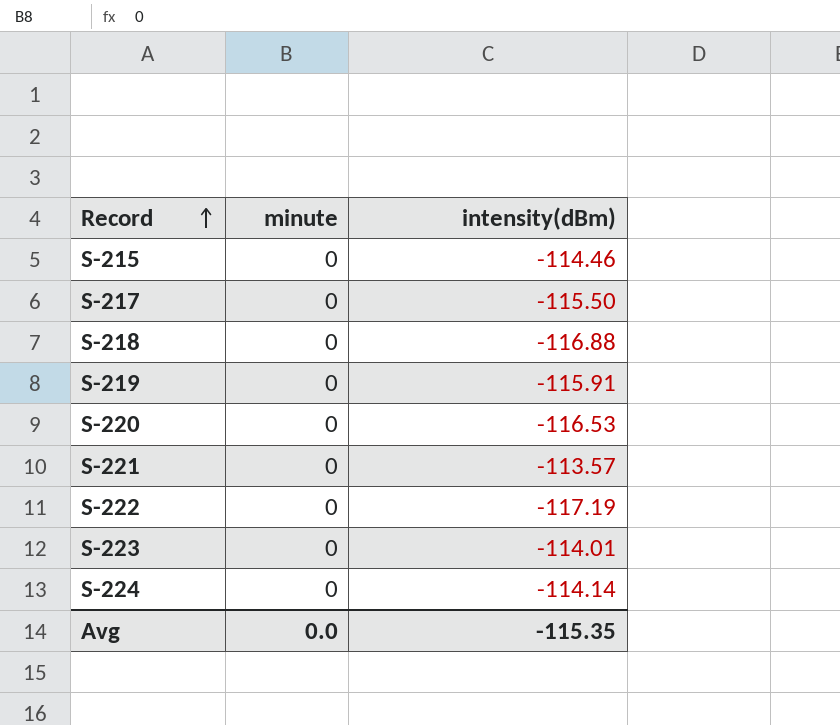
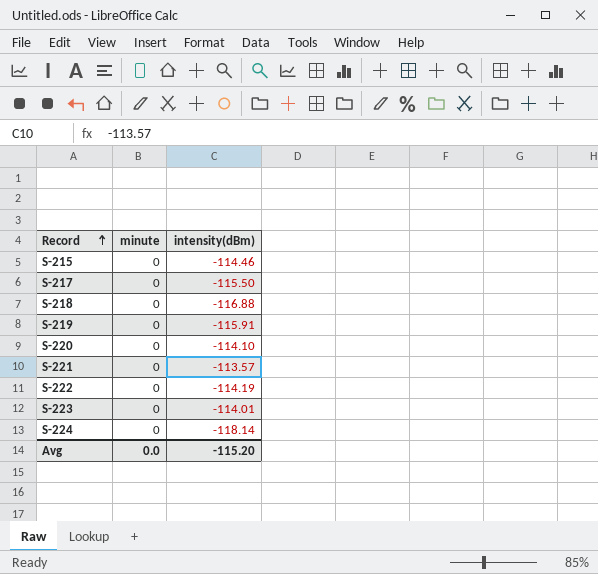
S-220 | intensity(dBm): -116.53 -> -114.10
S-222 | intensity(dBm): -117.19 -> -114.19
S-224 | intensity(dBm): -114.14 -> -118.14
Avg | intensity(dBm): -115.35 -> -115.20

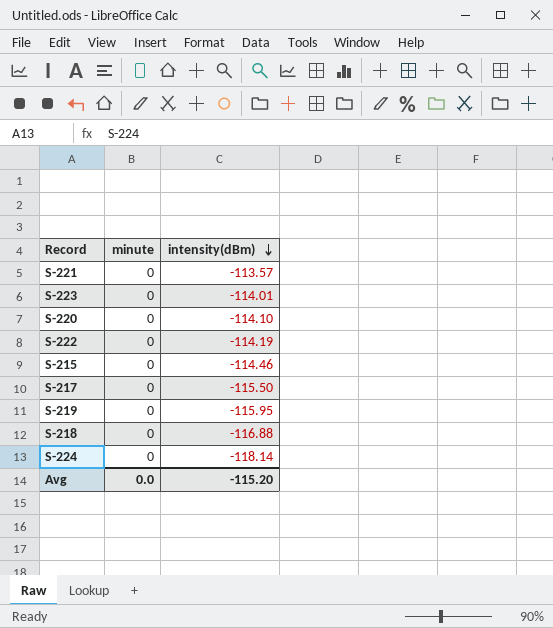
row order: Record ascending -> intensity(dBm) descending
S-219 | intensity(dBm): -115.91 -> -115.95

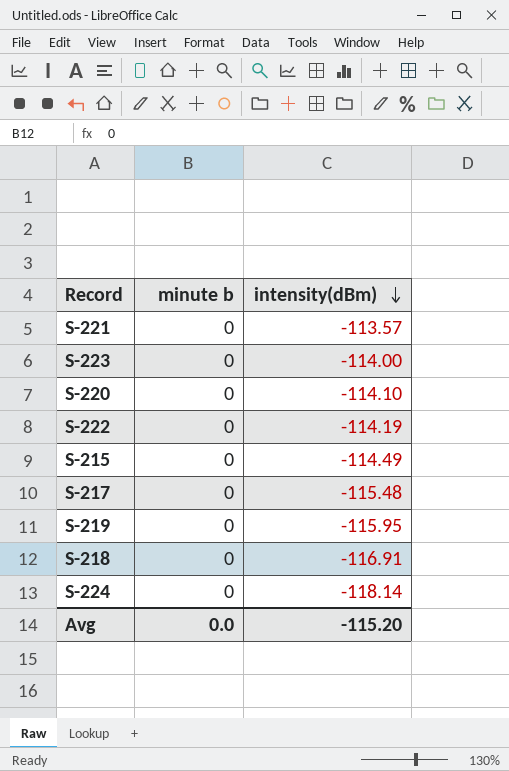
column name: minute -> minute b
S-223 | intensity(dBm): -114.01 -> -114.00
S-215 | intensity(dBm): -114.46 -> -114.49
S-217 | intensity(dBm): -115.50 -> -115.48
S-218 | intensity(dBm): -116.88 -> -116.91

